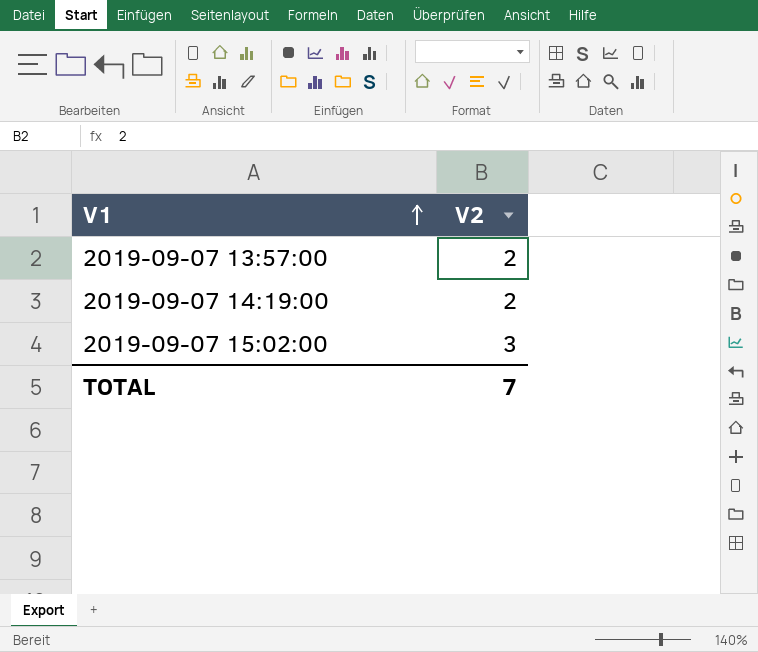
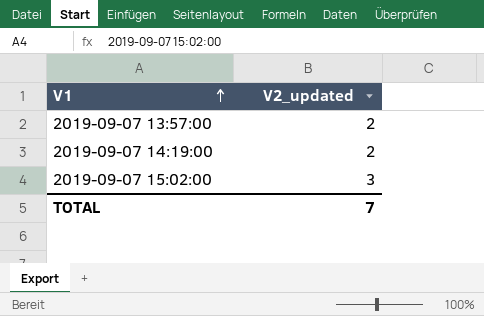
column name: V2 -> V2_updated

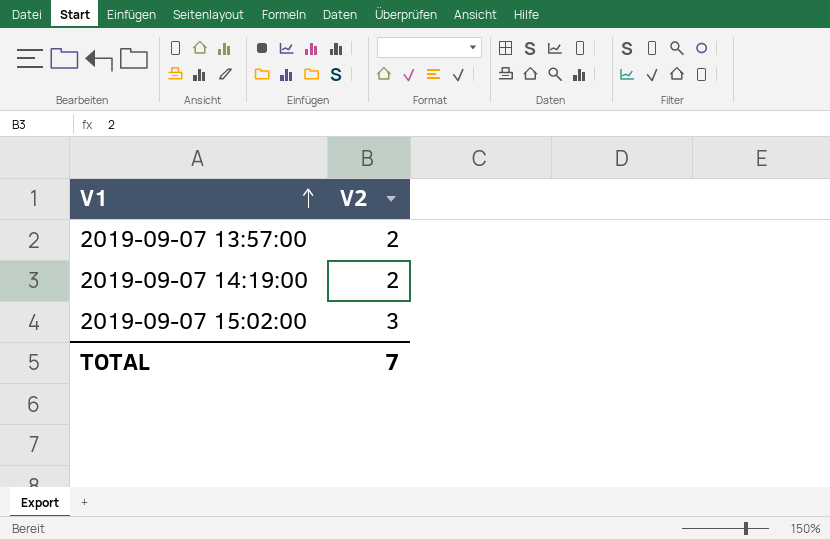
column name: V2_updated -> V2

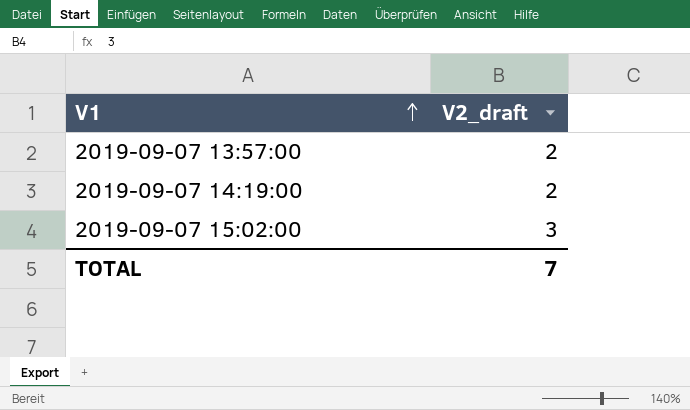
column name: V2 -> V2_draft

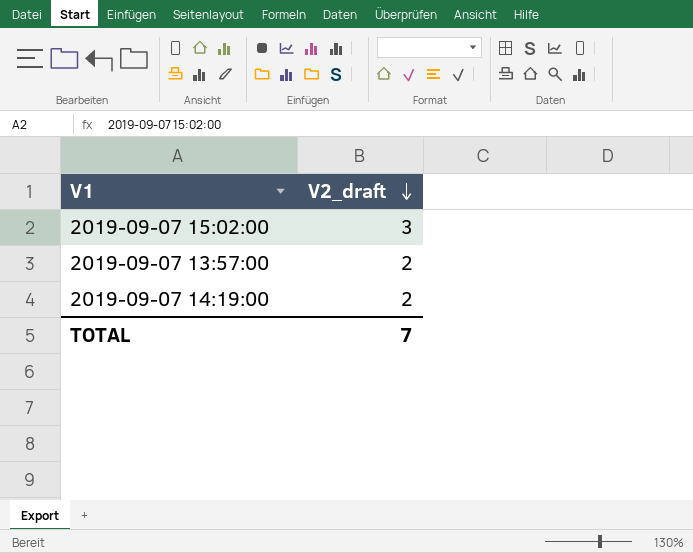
row order: V1 ascending -> V2_draft descending

